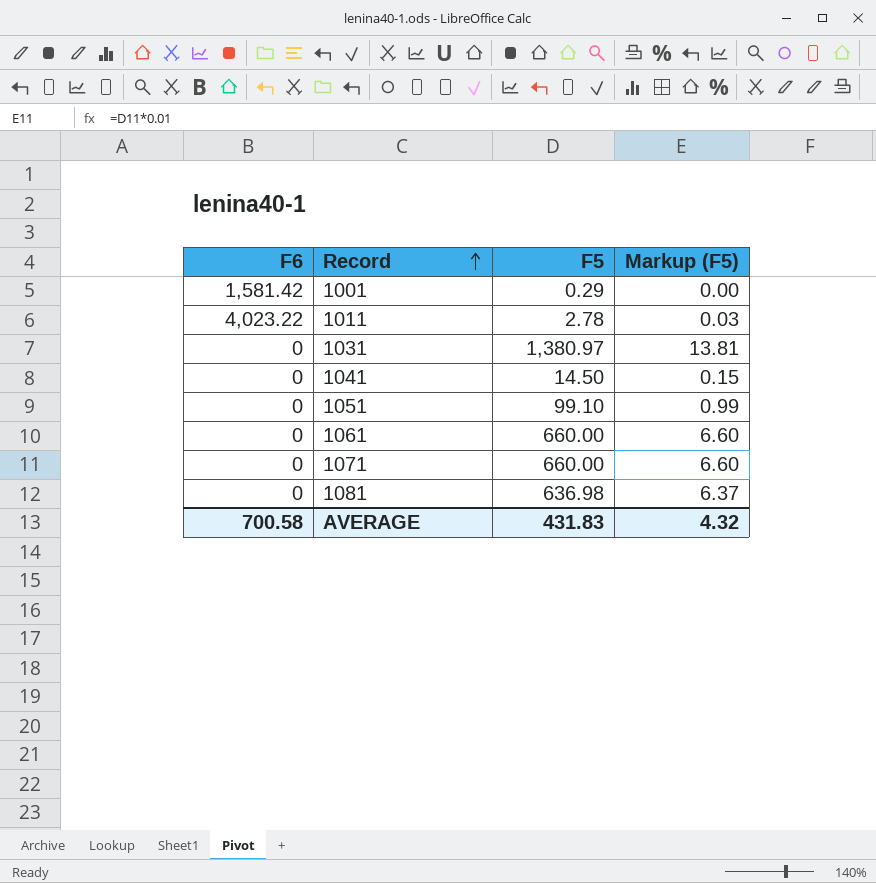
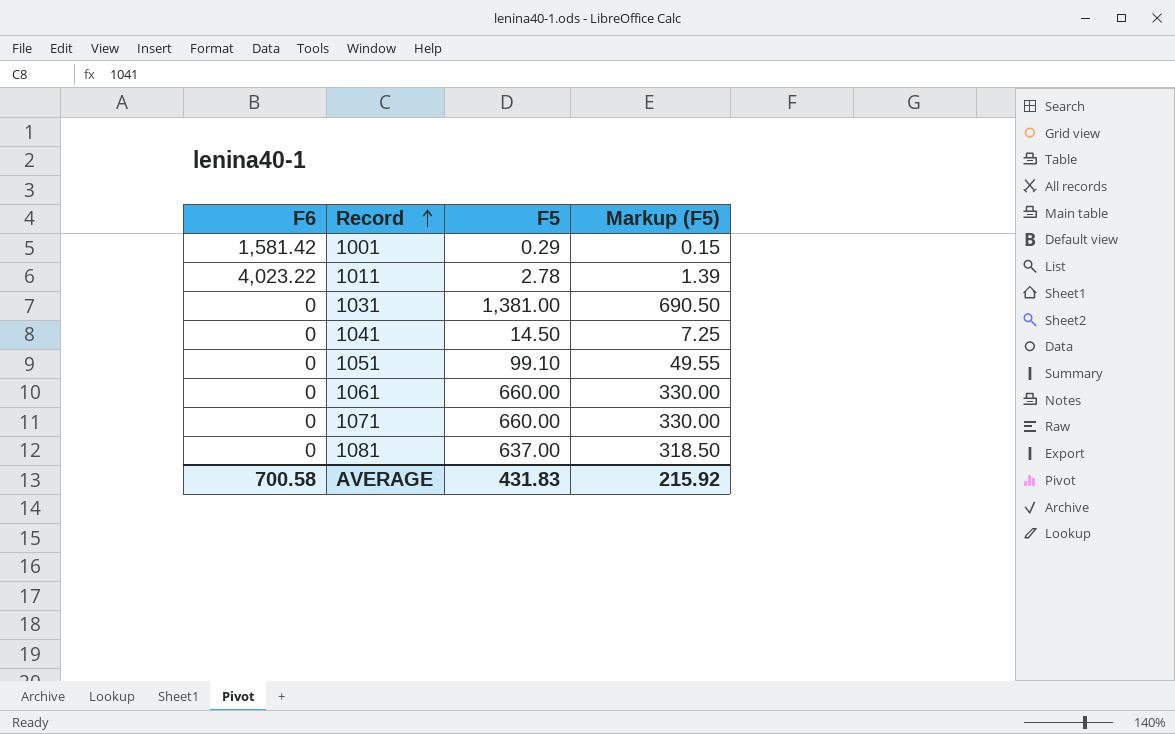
column Markup (F5) | formula: [F5] * 0.01 -> [F5] * 0.5
1031 | F5: 1,380.97 -> 1,381.00
1081 | F5: 636.98 -> 637.00
AVERAGE | Markup (F5): 4.32 -> 215.92

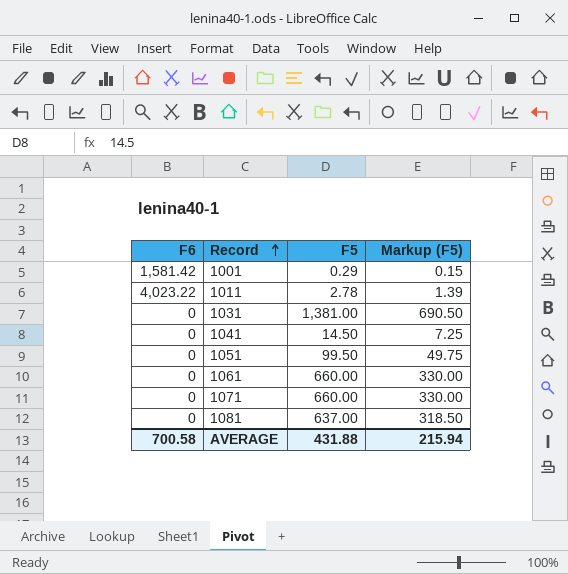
1051 | F5: 99.10 -> 99.50
1051 | Markup (F5): 49.55 -> 49.75
AVERAGE | F5: 431.83 -> 431.88
AVERAGE | Markup (F5): 215.92 -> 215.94

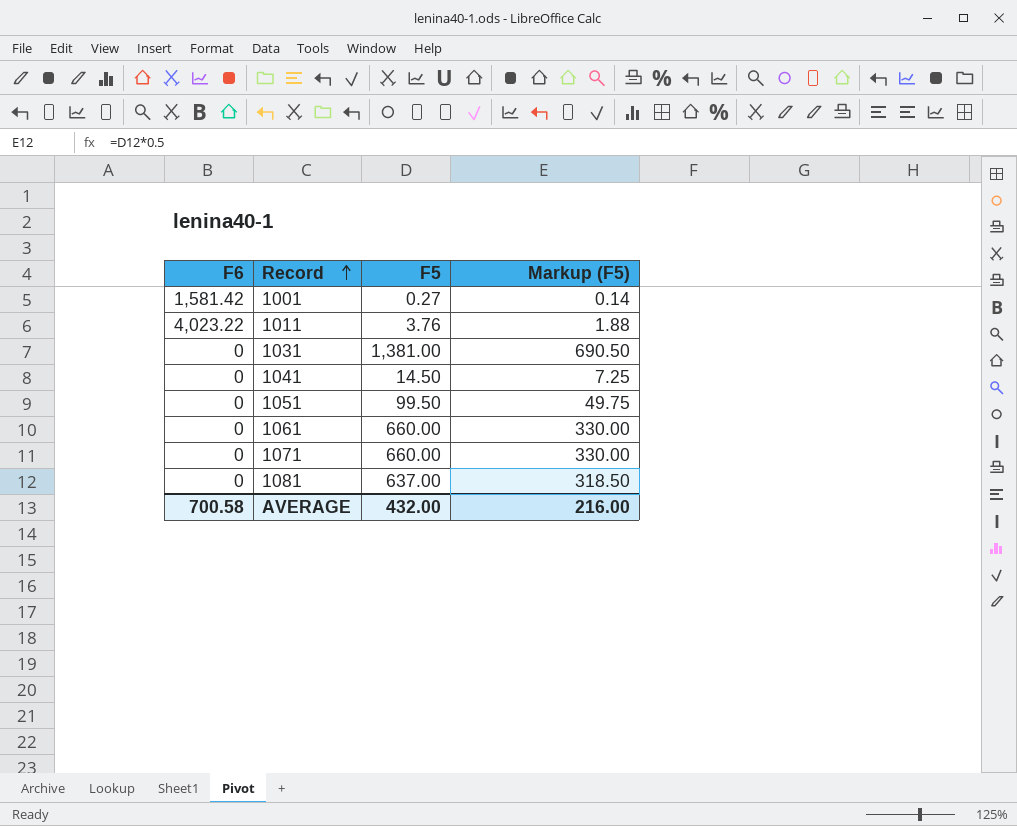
1001 | F5: 0.29 -> 0.27
1001 | Markup (F5): 0.15 -> 0.14
1011 | F5: 2.78 -> 3.76
1011 | Markup (F5): 1.39 -> 1.88
AVERAGE | F5: 431.88 -> 432.00
AVERAGE | Markup (F5): 215.94 -> 216.00

